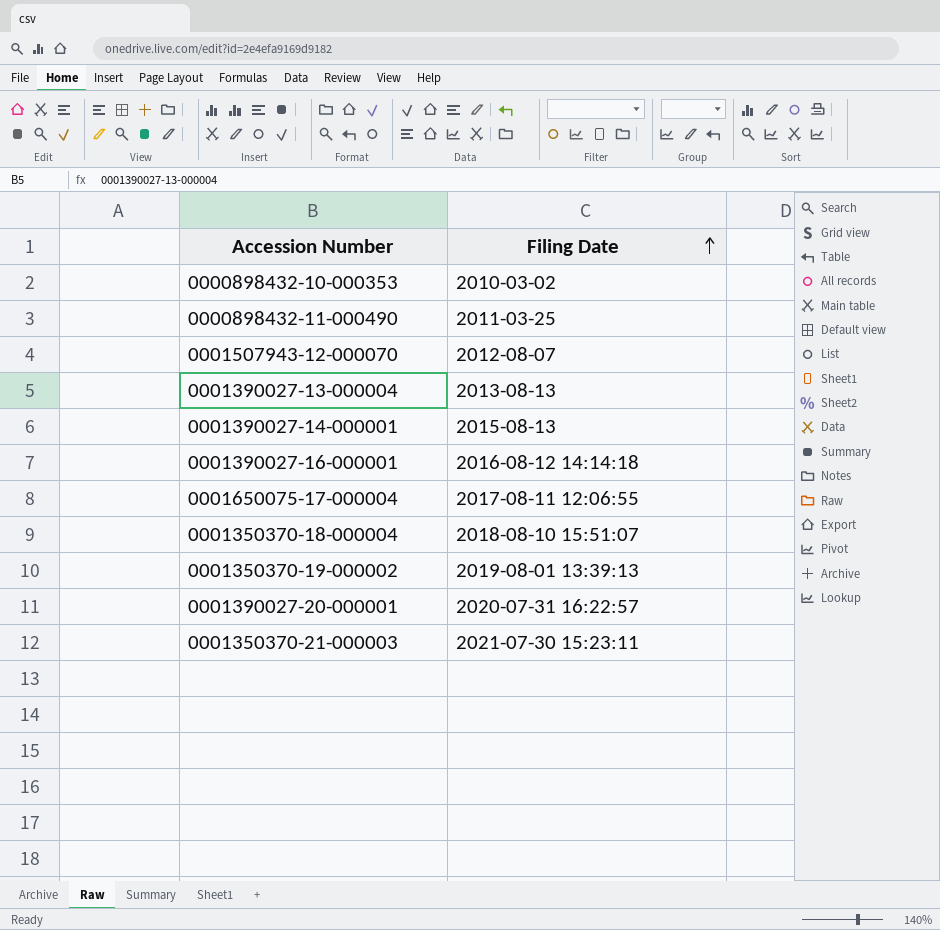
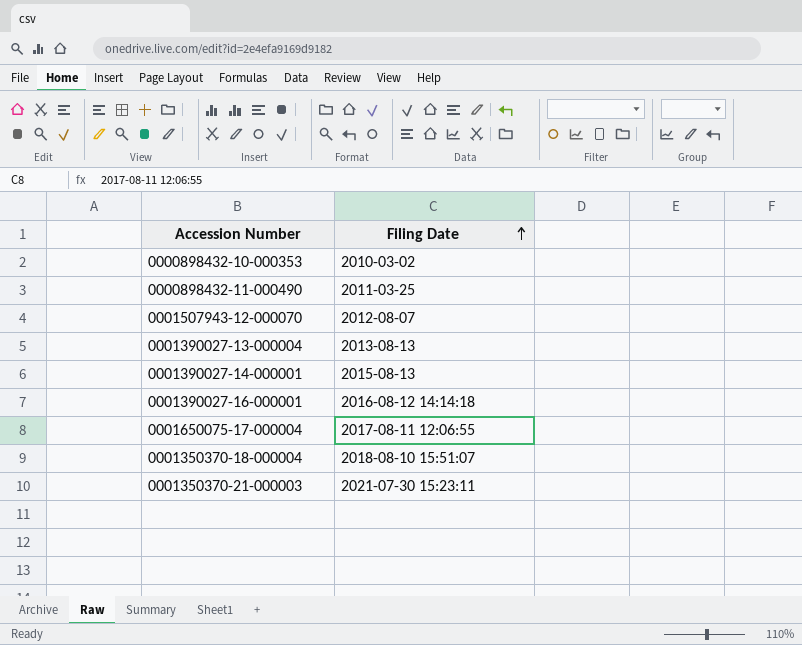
row 0001350370-19-000002: 2019-08-01 13:39:13 -> none
row 0001390027-20-000001: 2020-07-31 16:22:57 -> none

